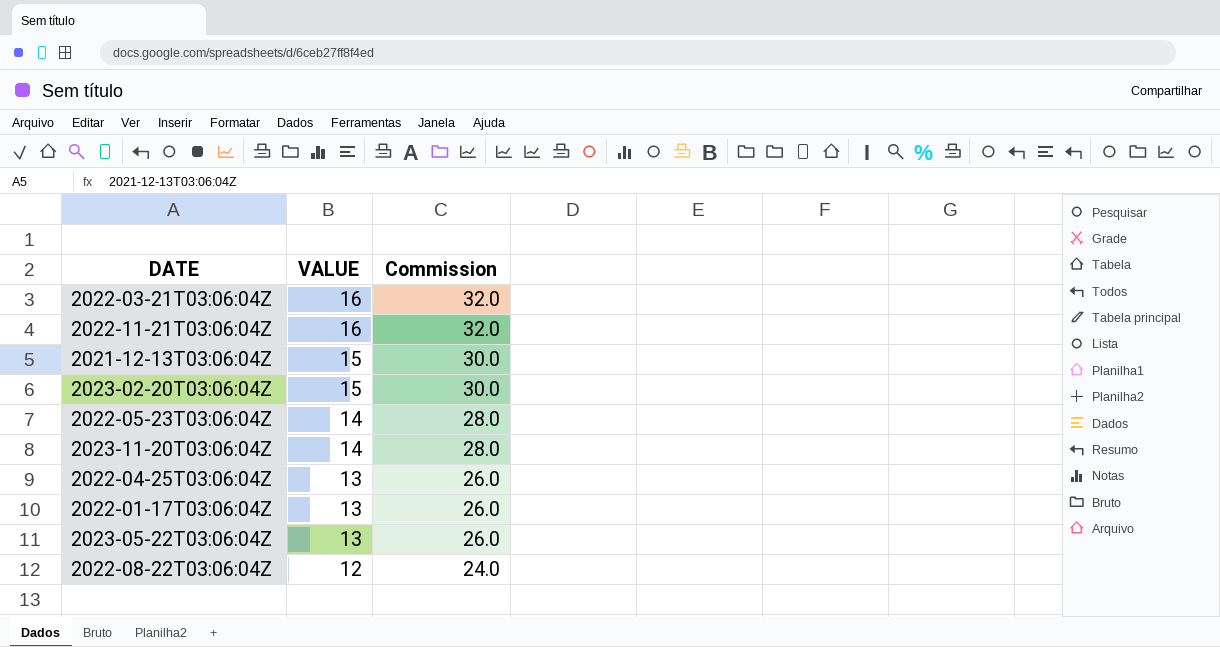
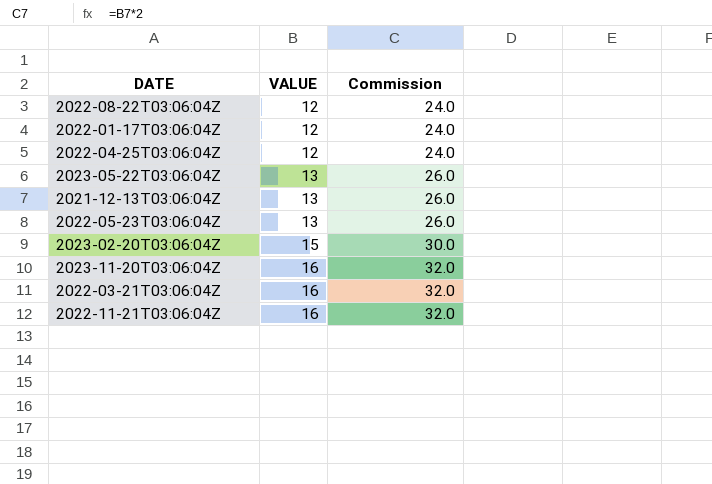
row order: VALUE descending -> VALUE ascending
2022-01-17T03:06:04Z | VALUE: 13 -> 12
2022-01-17T03:06:04Z | Commission: 26.0 -> 24.0
2022-04-25T03:06:04Z | VALUE: 13 -> 12
2022-04-25T03:06:04Z | Commission: 26.0 -> 24.0
2021-12-13T03:06:04Z | VALUE: 15 -> 13
2021-12-13T03:06:04Z | Commission: 30.0 -> 26.0
2022-05-23T03:06:04Z | VALUE: 14 -> 13
2022-05-23T03:06:04Z | Commission: 28.0 -> 26.0
2023-11-20T03:06:04Z | VALUE: 14 -> 16
2023-11-20T03:06:04Z | Commission: 28.0 -> 32.0

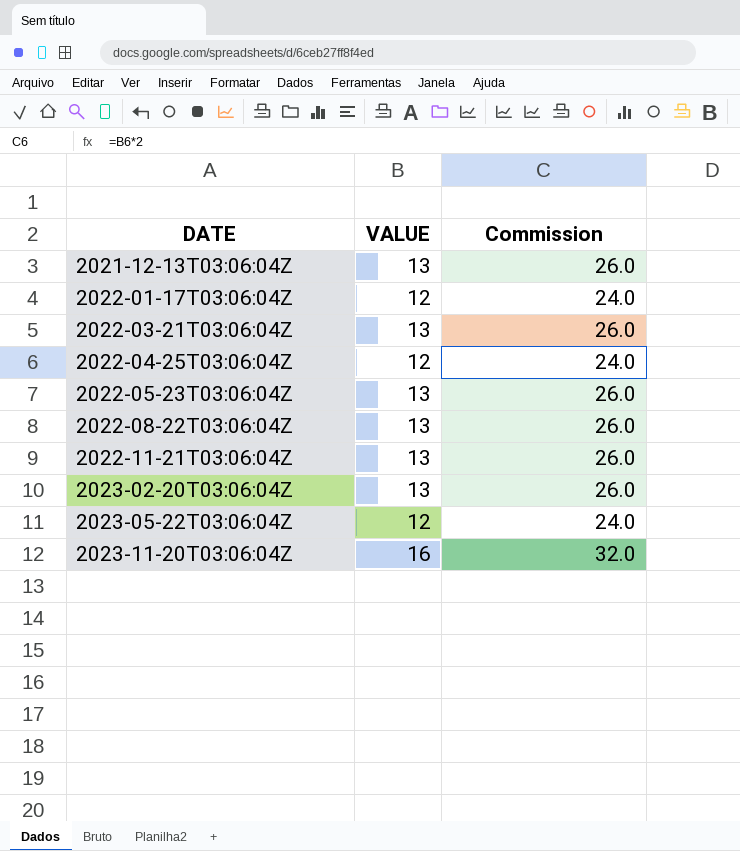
row order: VALUE ascending -> DATE ascending
2022-03-21T03:06:04Z | VALUE: 16 -> 13
2022-03-21T03:06:04Z | Commission: 32.0 -> 26.0
2022-08-22T03:06:04Z | VALUE: 12 -> 13
2022-08-22T03:06:04Z | Commission: 24.0 -> 26.0
2022-11-21T03:06:04Z | VALUE: 16 -> 13
2022-11-21T03:06:04Z | Commission: 32.0 -> 26.0
2023-02-20T03:06:04Z | VALUE: 15 -> 13
2023-02-20T03:06:04Z | Commission: 30.0 -> 26.0
2023-05-22T03:06:04Z | VALUE: 13 -> 12
2023-05-22T03:06:04Z | Commission: 26.0 -> 24.0

